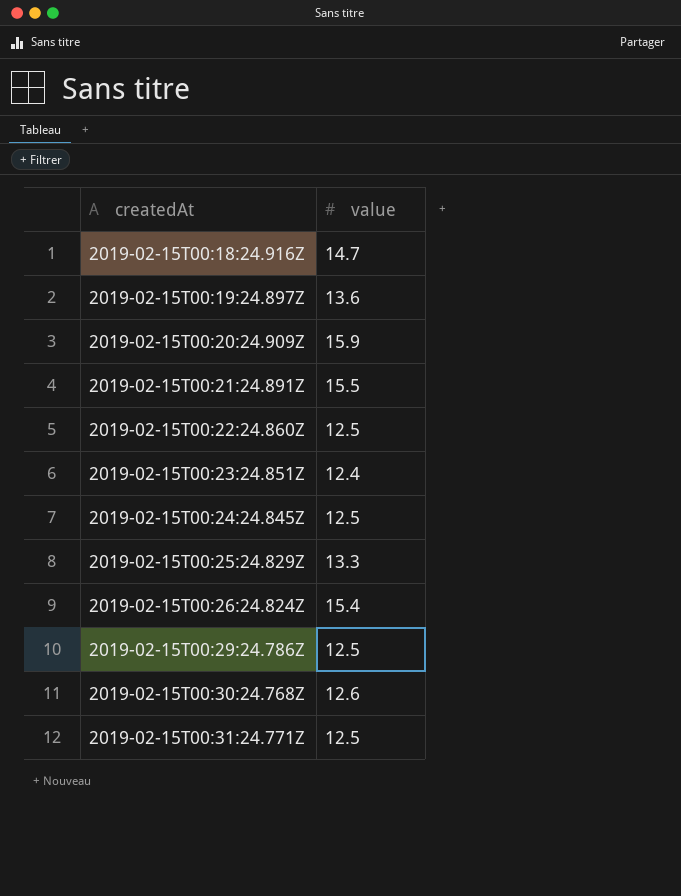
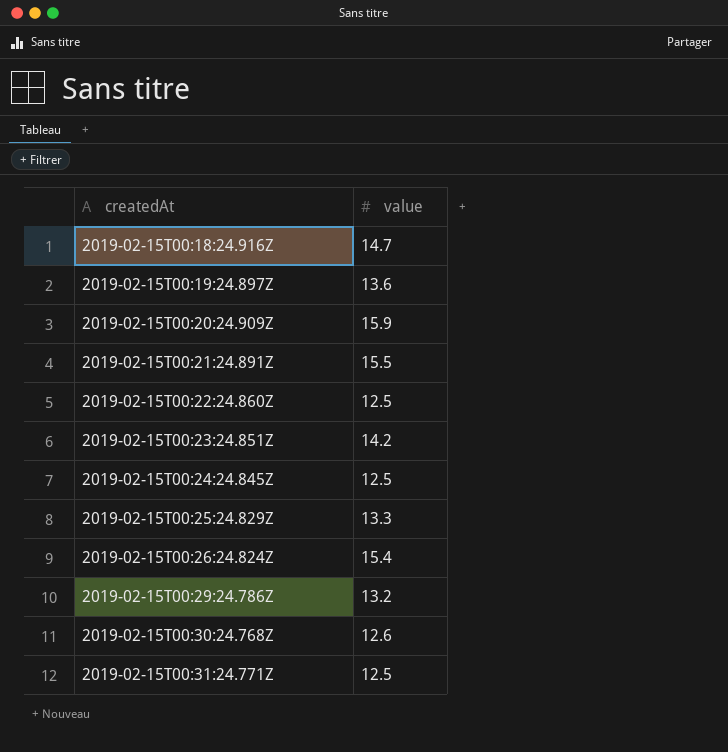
2019-02-15T00:23:24.851Z | value: 12.4 -> 14.2
2019-02-15T00:29:24.786Z | value: 12.5 -> 13.2

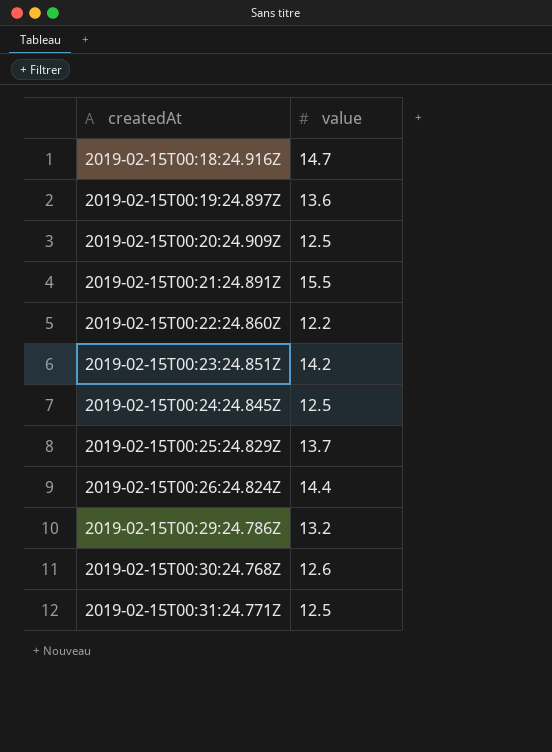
2019-02-15T00:20:24.909Z | value: 15.9 -> 12.5
2019-02-15T00:22:24.860Z | value: 12.5 -> 12.2
2019-02-15T00:25:24.829Z | value: 13.3 -> 13.7
2019-02-15T00:26:24.824Z | value: 15.4 -> 14.4

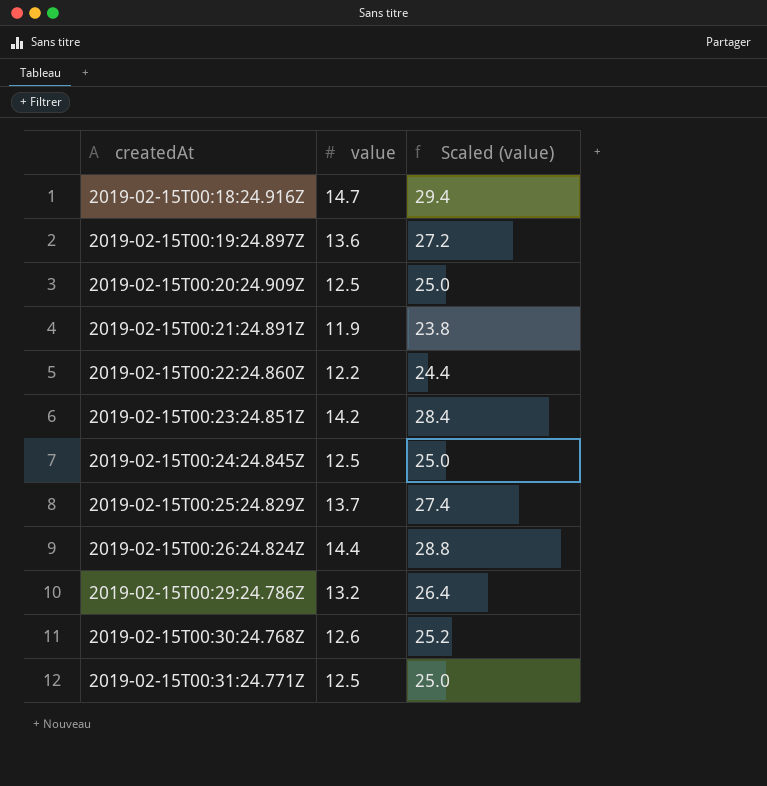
column Scaled (value) | formula: none -> [value] * 2
2019-02-15T00:21:24.891Z | value: 15.5 -> 11.9

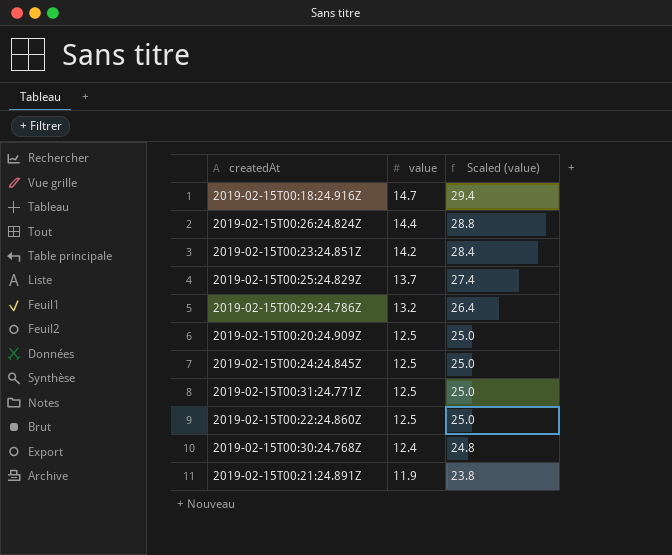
row order: createdAt ascending -> value descending
row 2019-02-15T00:19:24.897Z: 13.6 | 27.2 -> none
2019-02-15T00:22:24.860Z | value: 12.2 -> 12.5
2019-02-15T00:22:24.860Z | Scaled (value): 24.4 -> 25.0
2019-02-15T00:30:24.768Z | value: 12.6 -> 12.4
2019-02-15T00:30:24.768Z | Scaled (value): 25.2 -> 24.8

